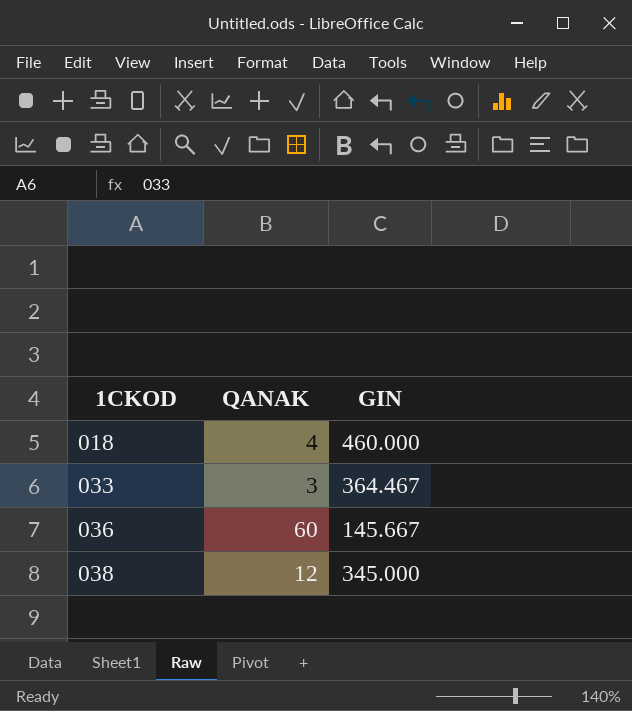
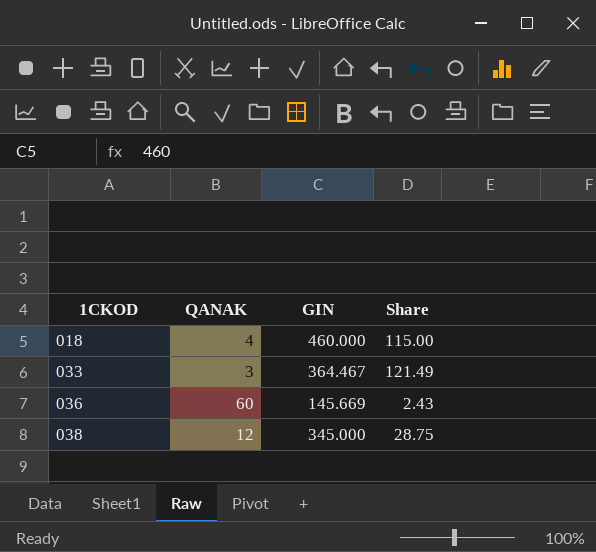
column Share | formula: none -> [GIN] / [QANAK]
036 | GIN: 145.667 -> 145.669

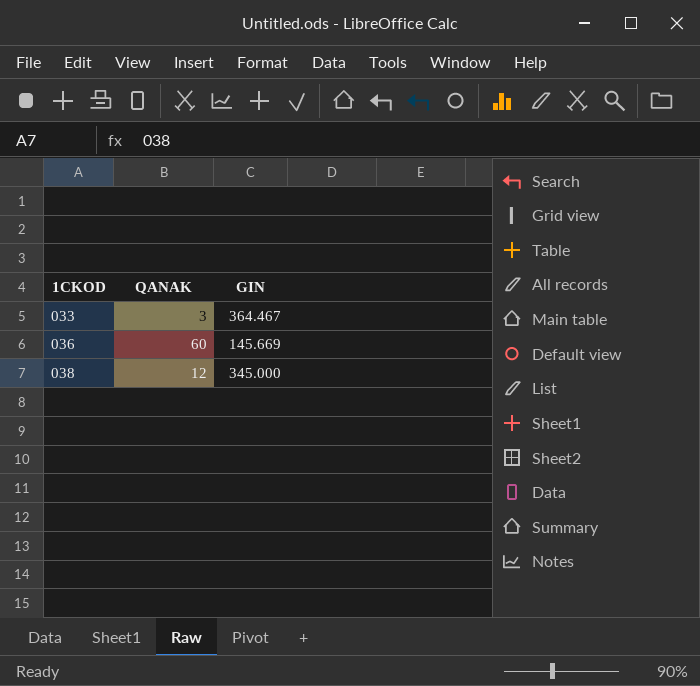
column Share | formula: [GIN] / [QANAK] -> none
row 018: 4 | 460.000 | 115.00 -> none

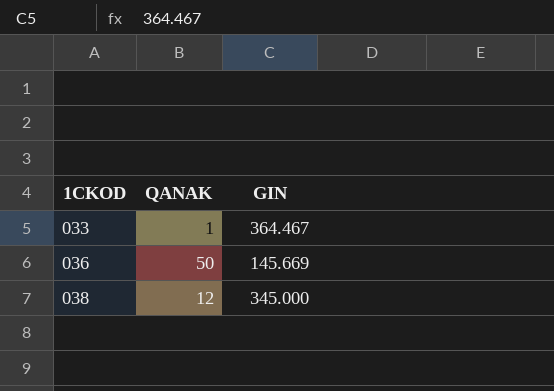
033 | QANAK: 3 -> 1
036 | QANAK: 60 -> 50

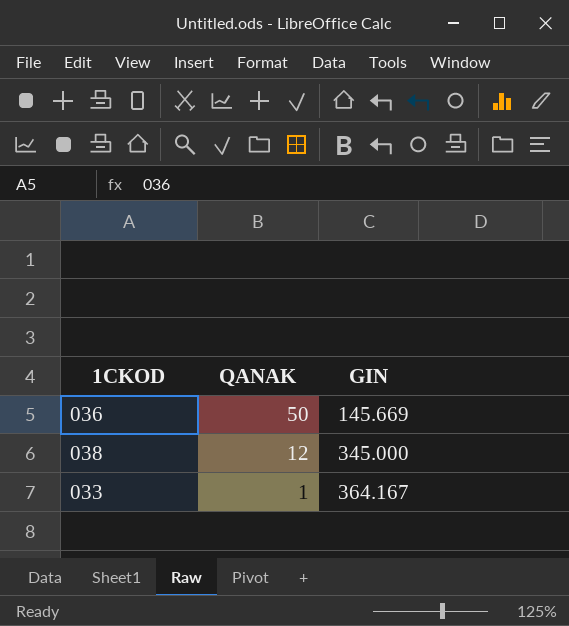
row order: 1CKOD ascending -> QANAK descending
033 | GIN: 364.467 -> 364.167

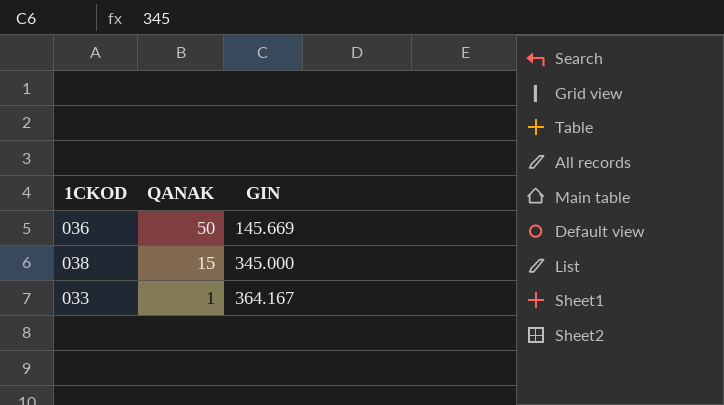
038 | QANAK: 12 -> 15

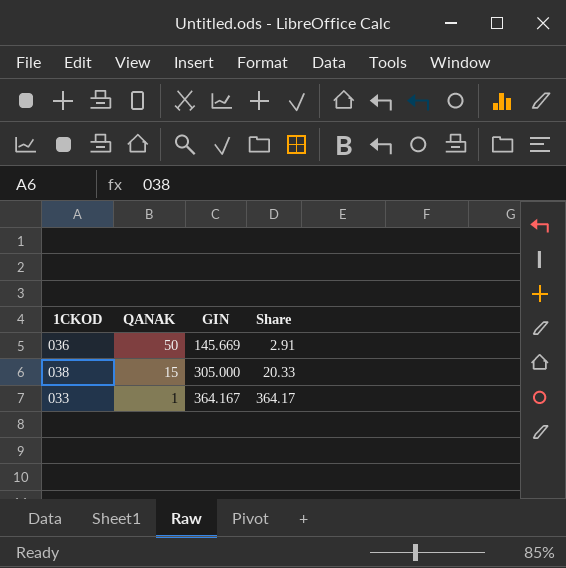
column Share | formula: none -> [GIN] / [QANAK]
038 | GIN: 345.000 -> 305.000

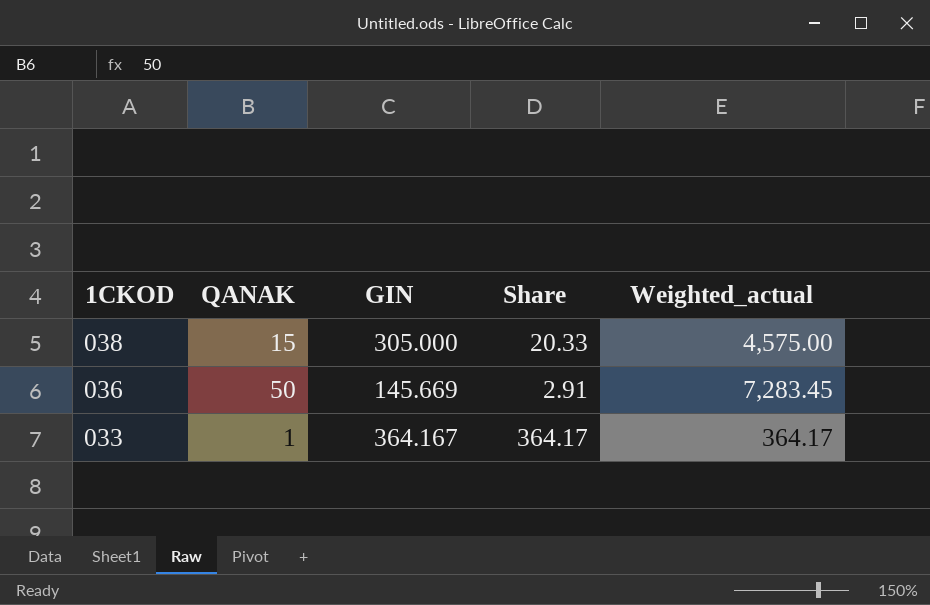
row order: QANAK descending -> 1CKOD descending
column Weighted_actual | formula: none -> [QANAK] * [GIN]

